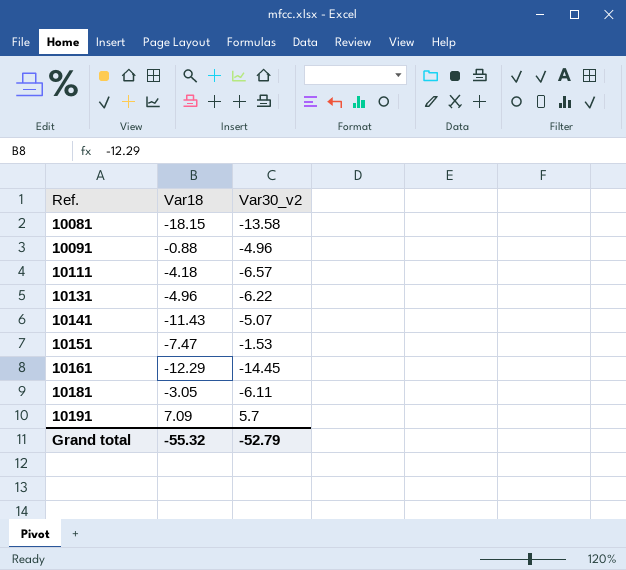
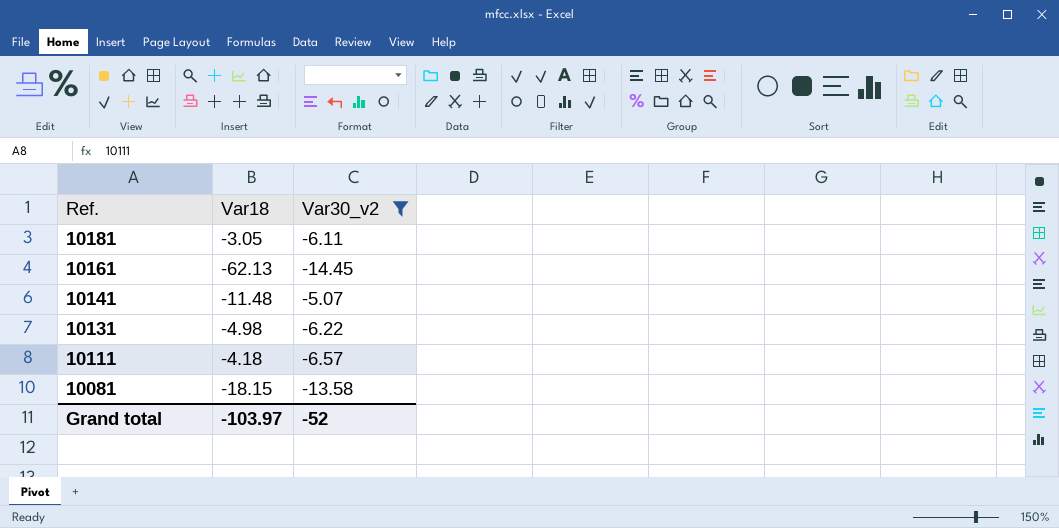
filter: none -> Var30_v2 <= -5.07
row order: Ref. ascending -> Ref. descending
10161 | Var18: -12.29 -> -62.13
10141 | Var18: -11.43 -> -11.48
10131 | Var18: -4.96 -> -4.98
Grand total | Var18: -55.32 -> -103.97
Grand total | Var30_v2: -52.79 -> -52

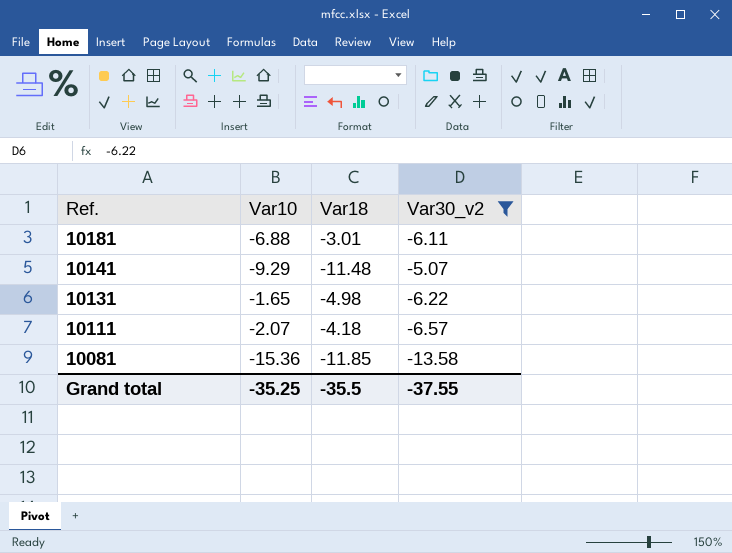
column Var10 | position: none -> 2
row 10161: -62.13 | -14.45 -> none
10181 | Var18: -3.05 -> -3.01
10081 | Var18: -18.15 -> -11.85
Grand total | Var18: -103.97 -> -35.5
Grand total | Var30_v2: -52 -> -37.55

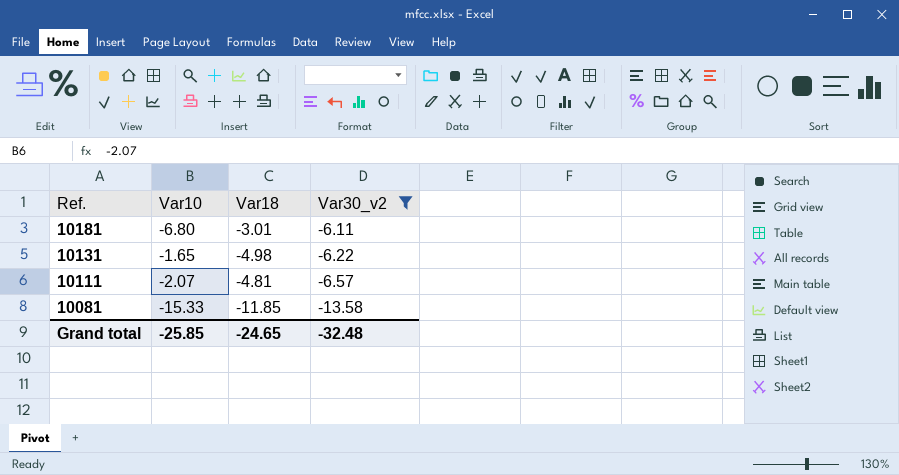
row 10141: -9.29 | -11.48 | -5.07 -> none
10181 | Var10: -6.88 -> -6.80
10111 | Var18: -4.18 -> -4.81
10081 | Var10: -15.36 -> -15.33
Grand total | Var10: -35.25 -> -25.85
Grand total | Var18: -35.5 -> -24.65
Grand total | Var30_v2: -37.55 -> -32.48

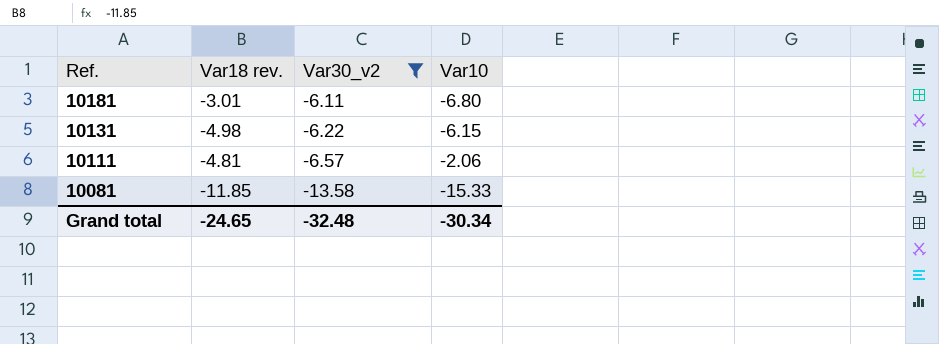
column name: Var18 -> Var18 rev.
column Var10 | position: 2 -> 4
10131 | Var10: -1.65 -> -6.15
10111 | Var10: -2.07 -> -2.06
Grand total | Var10: -25.85 -> -30.34

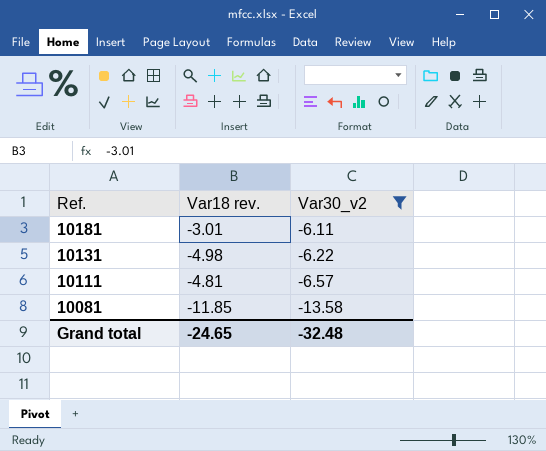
column Var10 | position: 4 -> none

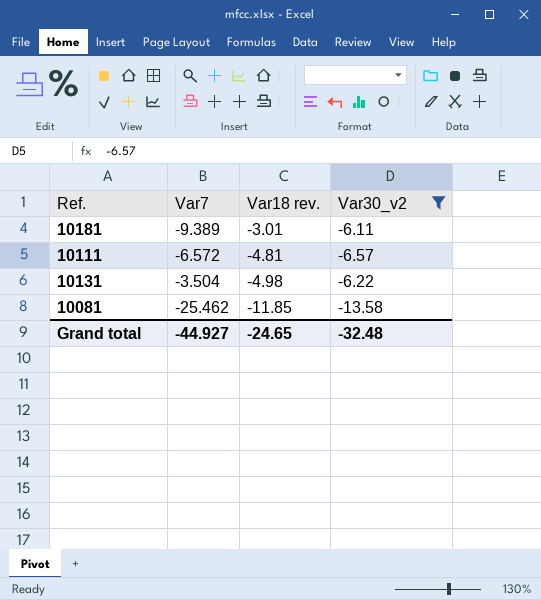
row order: Ref. descending -> Var18 rev. descending
column Var7 | position: none -> 2

